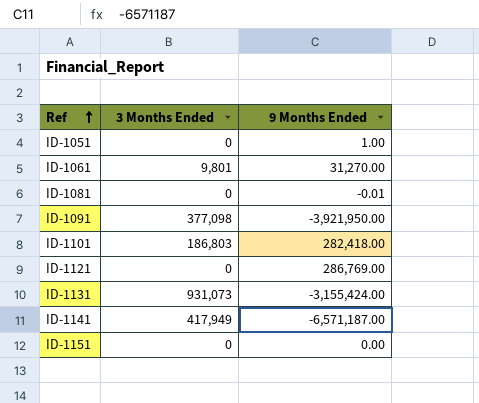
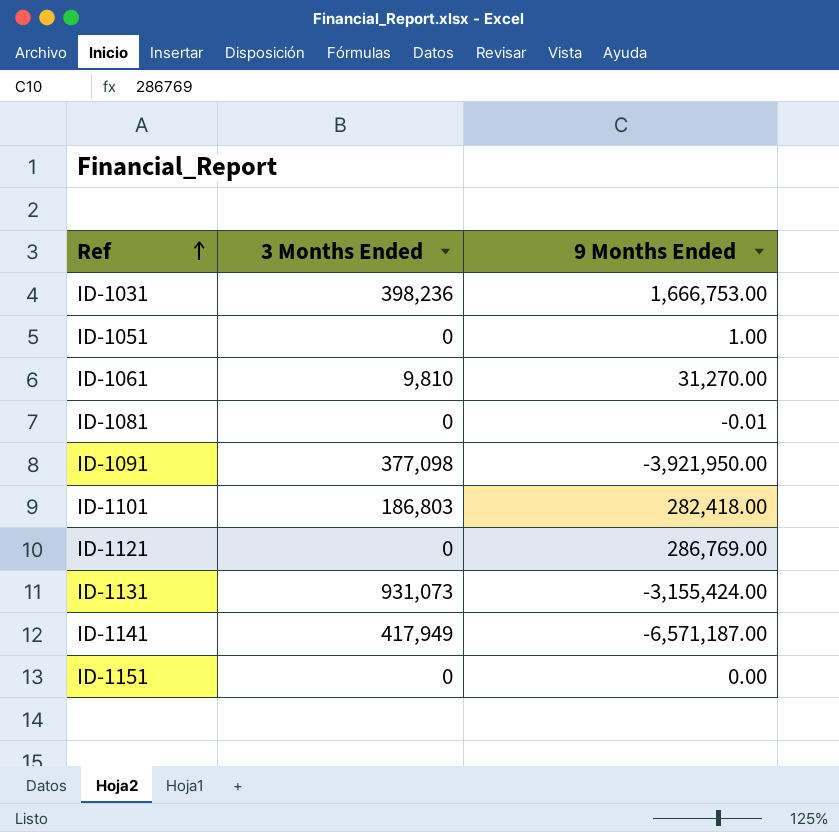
row ID-1031: none -> 398,236 | 1,666,753.00
ID-1061 | 3 Months Ended: 9,801 -> 9,810

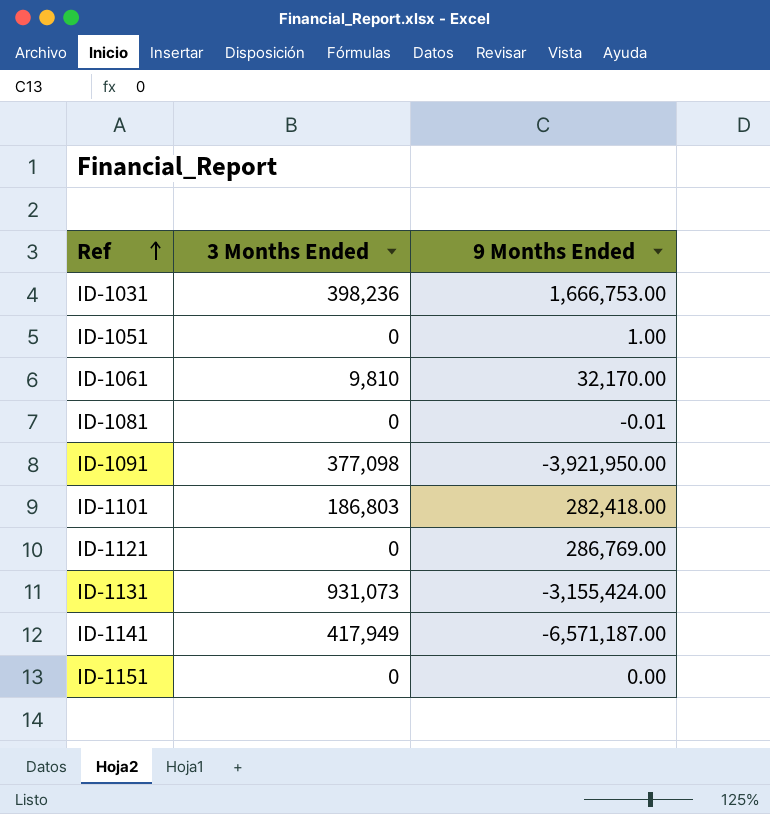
ID-1061 | 9 Months Ended: 31,270.00 -> 32,170.00

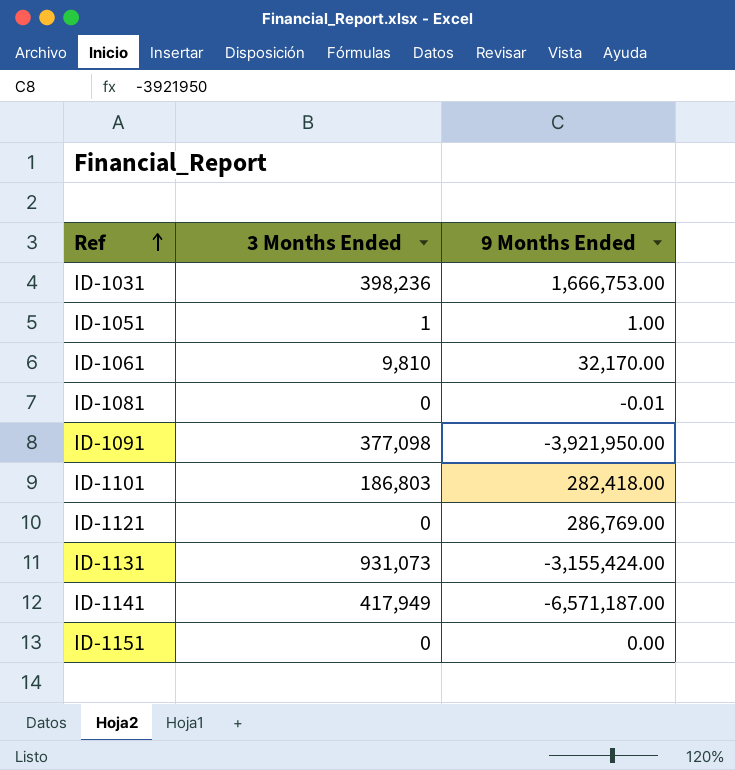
ID-1051 | 3 Months Ended: 0 -> 1

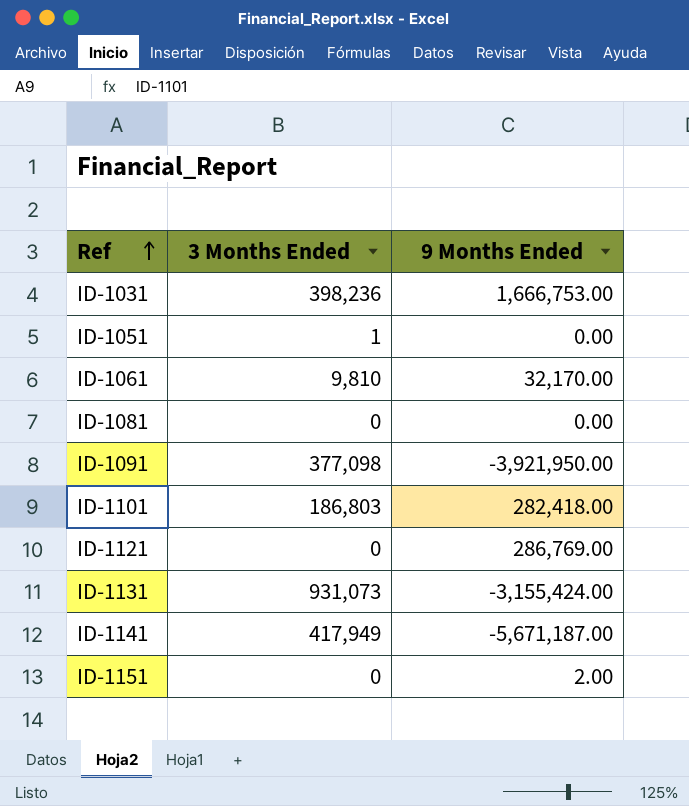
ID-1051 | 9 Months Ended: 1.00 -> 0.00
ID-1081 | 9 Months Ended: -0.01 -> 0.00
ID-1141 | 9 Months Ended: -6,571,187.00 -> -5,671,187.00
ID-1151 | 9 Months Ended: 0.00 -> 2.00

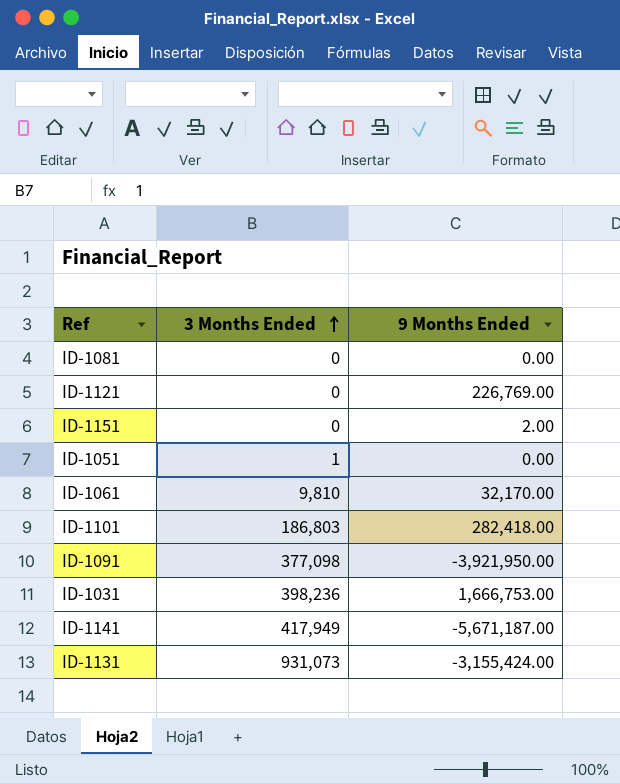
row order: Ref ascending -> 3 Months Ended ascending
ID-1121 | 9 Months Ended: 286,769.00 -> 226,769.00

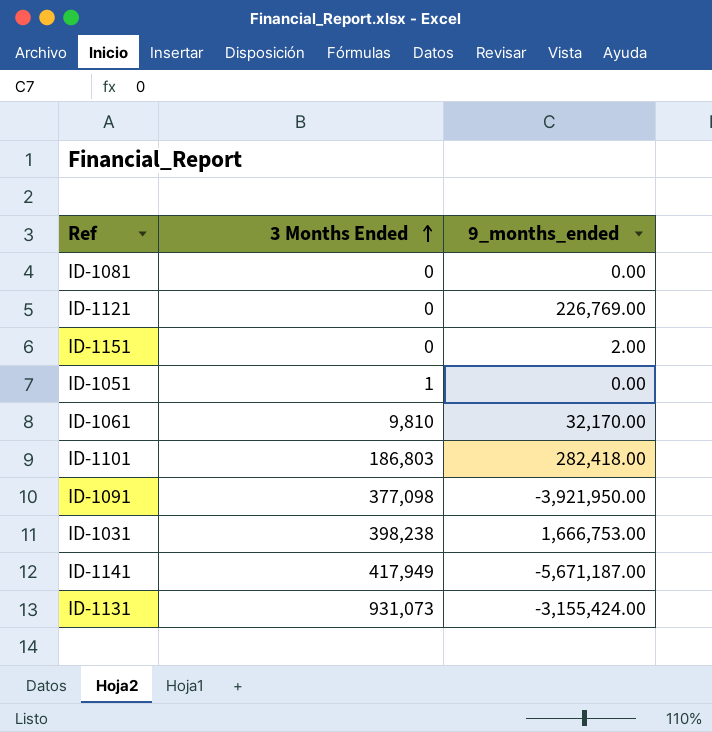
column name: 9 Months Ended -> 9_months_ended
ID-1031 | 3 Months Ended: 398,236 -> 398,238

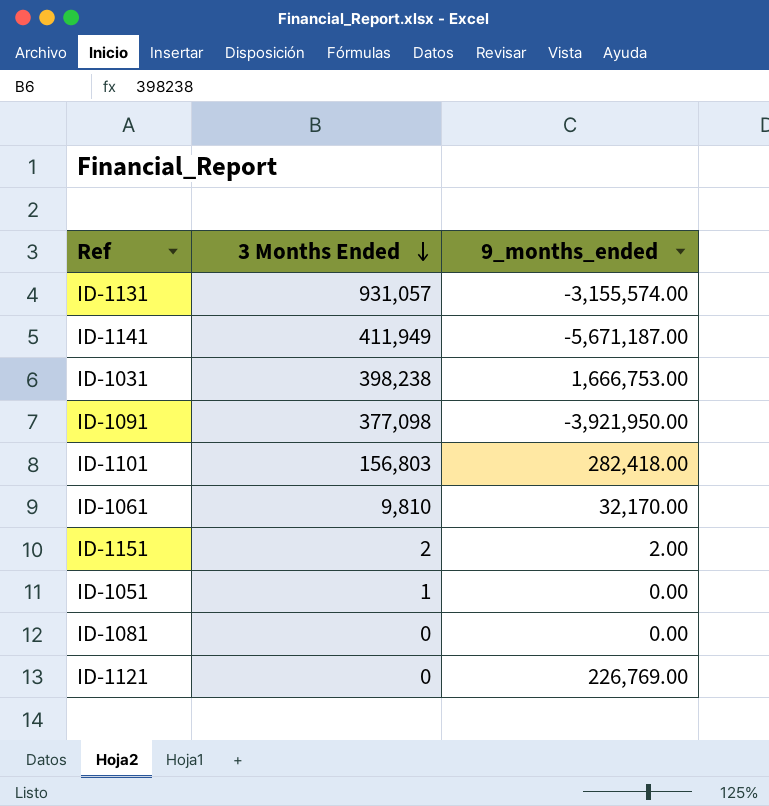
row order: 3 Months Ended ascending -> 3 Months Ended descending
ID-1131 | 3 Months Ended: 931,073 -> 931,057
ID-1131 | 9_months_ended: -3,155,424.00 -> -3,155,574.00
ID-1141 | 3 Months Ended: 417,949 -> 411,949
ID-1101 | 3 Months Ended: 186,803 -> 156,803
ID-1151 | 3 Months Ended: 0 -> 2

